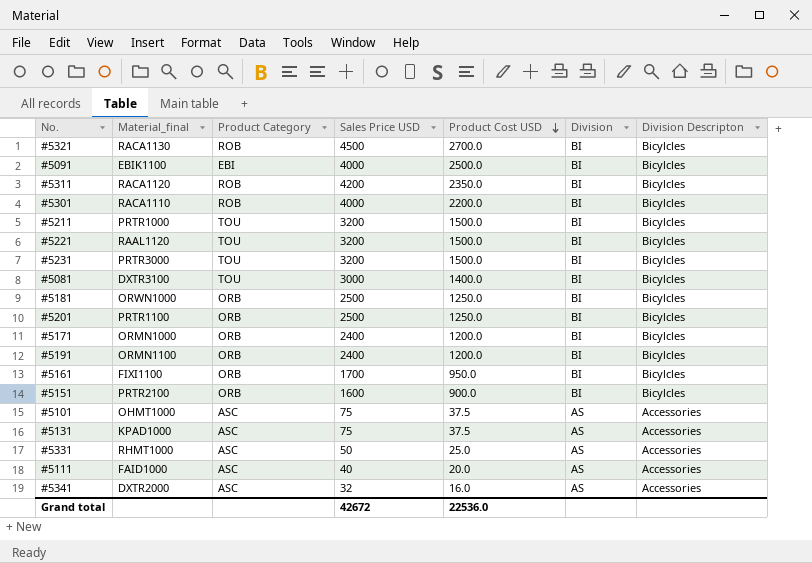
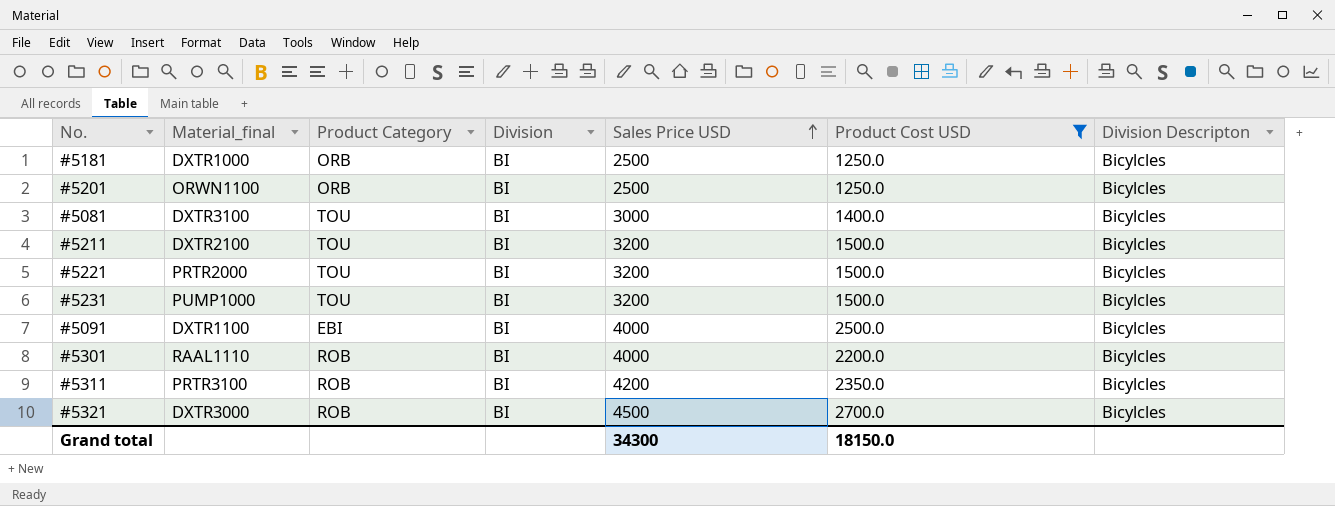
filter: none -> Product Cost USD >= 1250.0
row order: Product Cost USD descending -> Sales Price USD ascending
column Division | position: 6 -> 4
#5181 | Material_final: ORWN1000 -> DXTR1000
#5201 | Material_final: PRTR1100 -> ORWN1100
#5211 | Material_final: PRTR1000 -> DXTR2100
#5221 | Material_final: RAAL1120 -> PRTR2000
#5231 | Material_final: PRTR3000 -> PUMP1000
#5091 | Material_final: EBIK1100 -> DXTR1100
#5301 | Material_final: RACA1110 -> RAAL1110
#5311 | Material_final: RACA1120 -> PRTR3100
#5321 | Material_final: RACA1130 -> DXTR3000
Grand total | Sales Price USD: 42672 -> 34300
Grand total | Product Cost USD: 22536.0 -> 18150.0

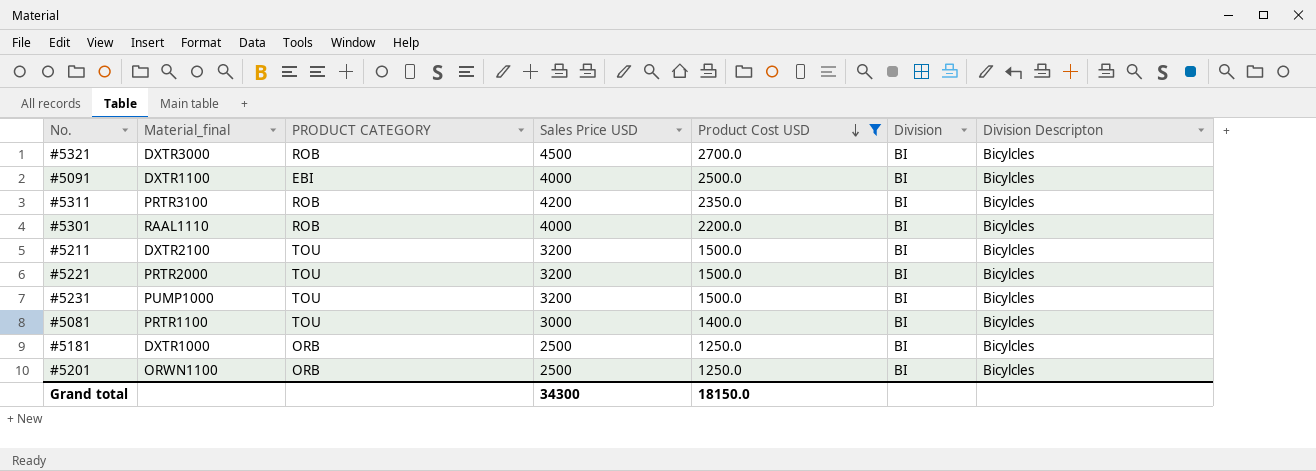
row order: Sales Price USD ascending -> Product Cost USD descending
column name: Product Category -> PRODUCT CATEGORY
column Division | position: 4 -> 6
#5081 | Material_final: DXTR3100 -> PRTR1100

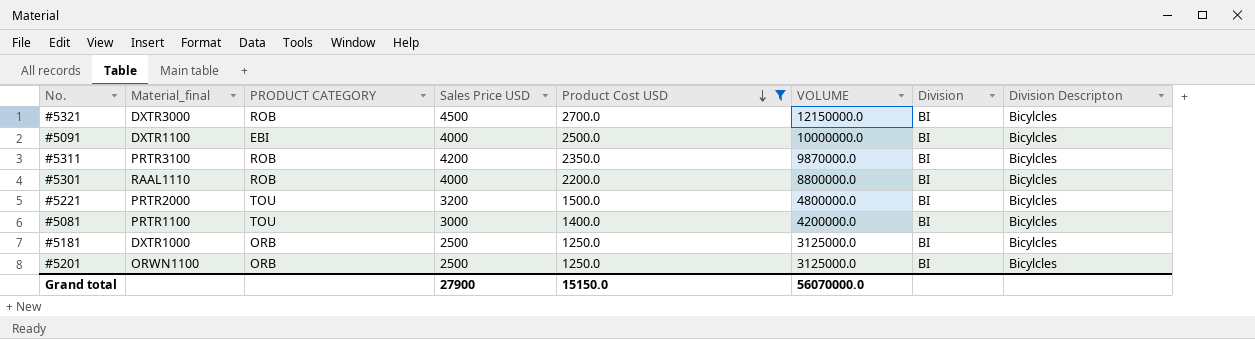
column VOLUME | formula: none -> [Sales Price USD] * [Product Cost USD]
row #5211: DXTR2100 | TOU | 3200 | 1500.0 | BI | Bicylcles -> none
row #5231: PUMP1000 | TOU | 3200 | 1500.0 | BI | Bicylcles -> none
Grand total | Sales Price USD: 34300 -> 27900
Grand total | Product Cost USD: 18150.0 -> 15150.0

